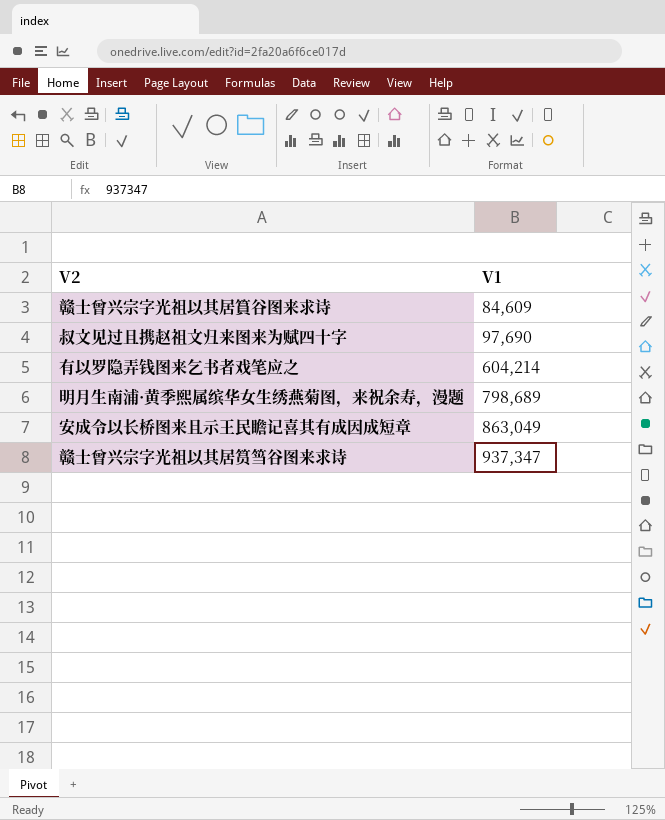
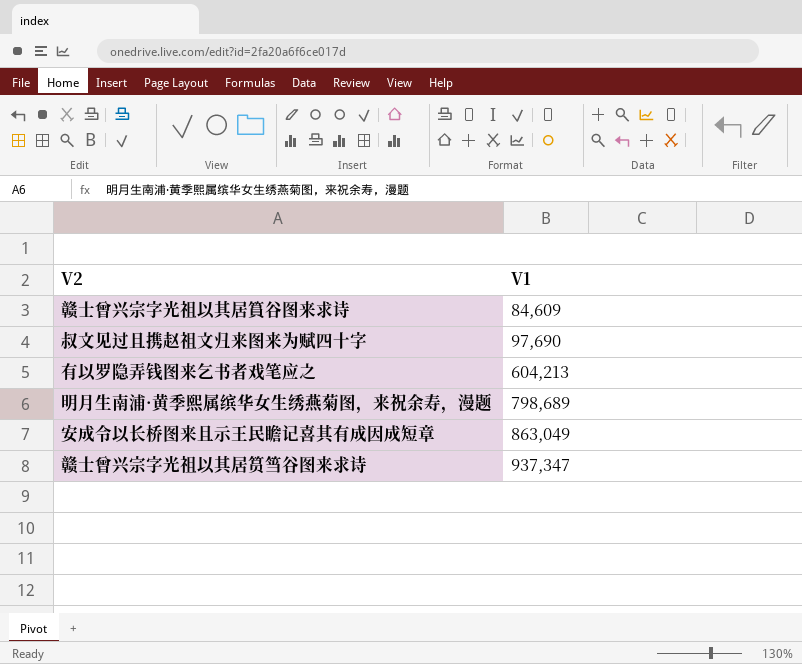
有以罗隐弄钱图来乞书者戏笔应之 | V1: 604,214 -> 604,213

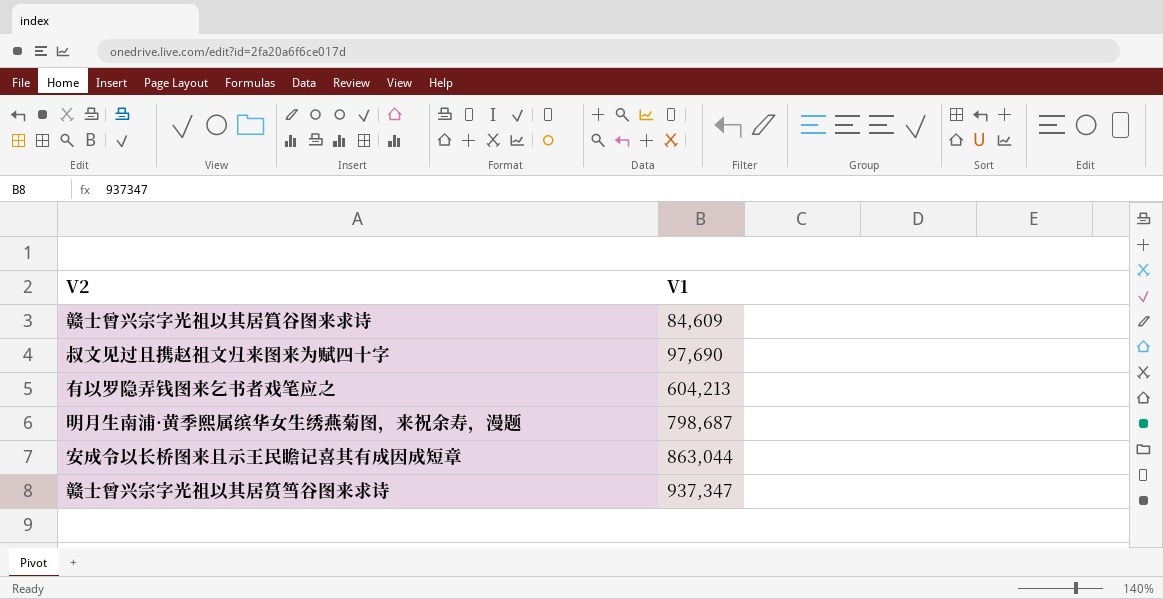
明月生南浦·黄季熙属缤华女生绣燕菊图，来祝余寿，漫题 | V1: 798,689 -> 798,687
安成令以长桥图来且示王民瞻记喜其有成因成短章 | V1: 863,049 -> 863,044

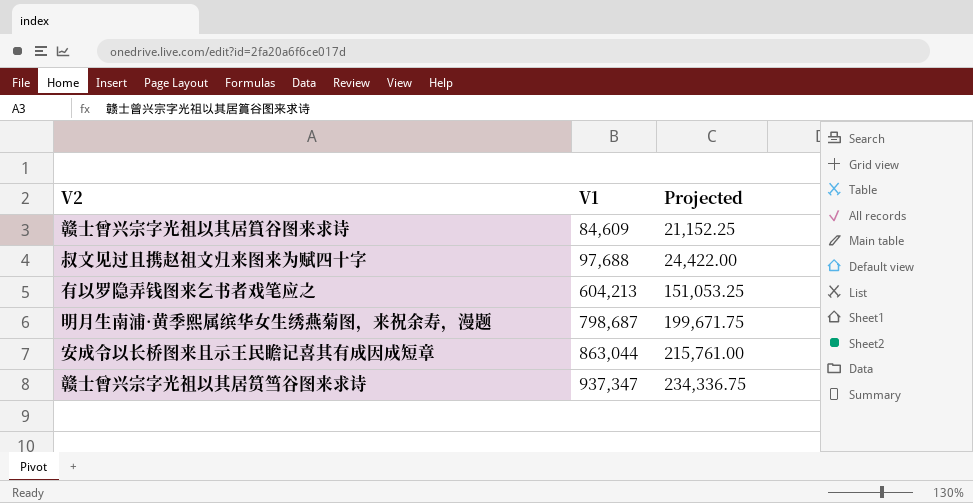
column Projected | formula: none -> [V1] * 0.25
叔文见过且携赵祖文归来图来为赋四十字 | V1: 97,690 -> 97,688

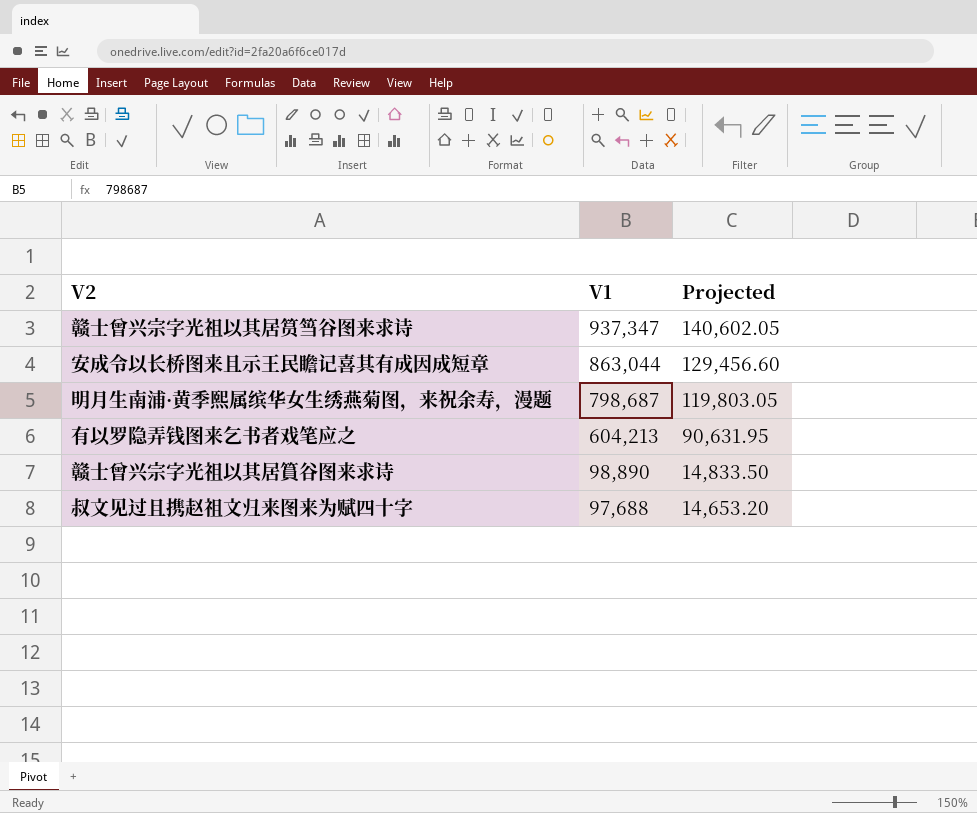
row order: V1 ascending -> V1 descending
column Projected | formula: [V1] * 0.25 -> [V1] * 0.15
赣士曾兴宗字光祖以其居篔谷图来求诗 | V1: 84,609 -> 98,890

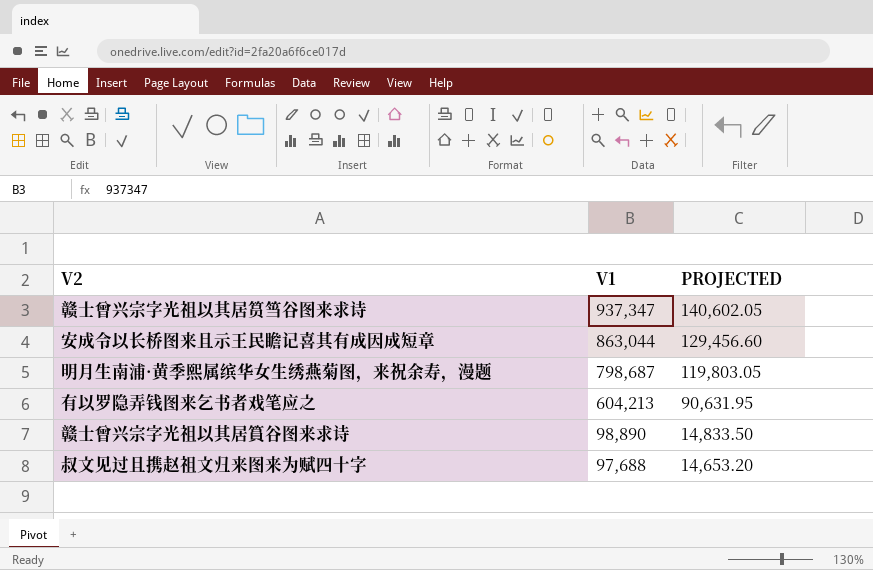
column name: Projected -> PROJECTED

